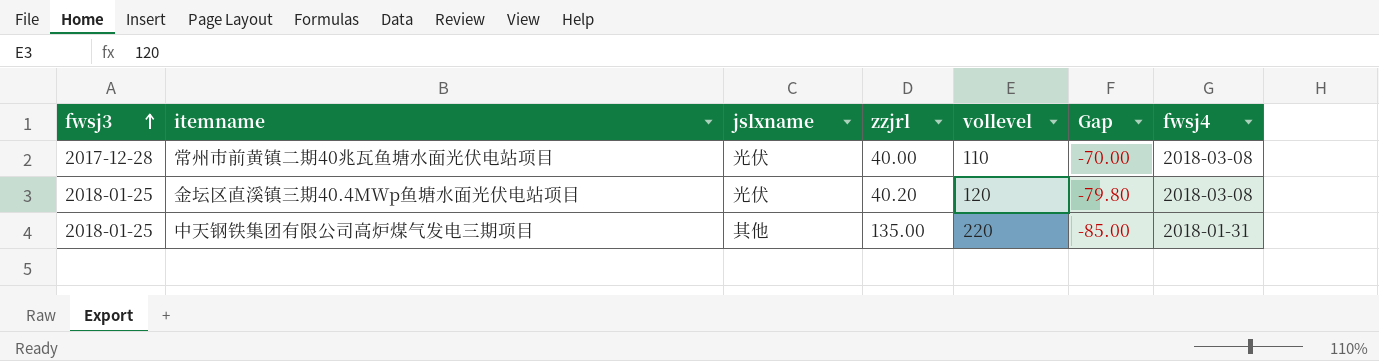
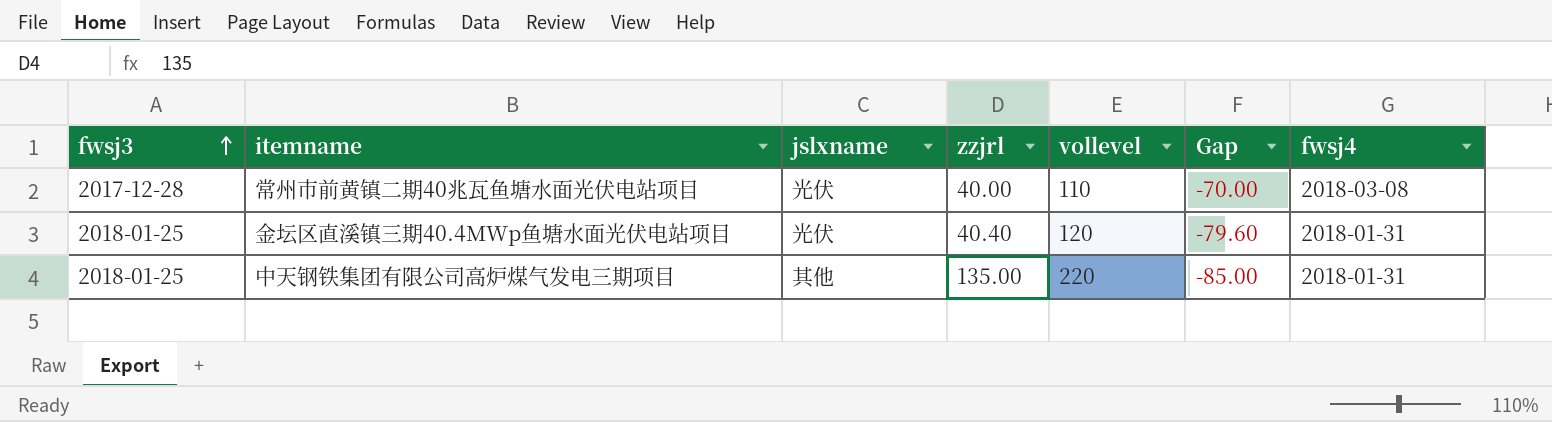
金坛区直溪镇三期40.4MWp鱼塘水面光伏电站项目 | zzjrl: 40.20 -> 40.40
金坛区直溪镇三期40.4MWp鱼塘水面光伏电站项目 | Gap: -79.80 -> -79.60
金坛区直溪镇三期40.4MWp鱼塘水面光伏电站项目 | fwsj4: 2018-03-08 -> 2018-01-31

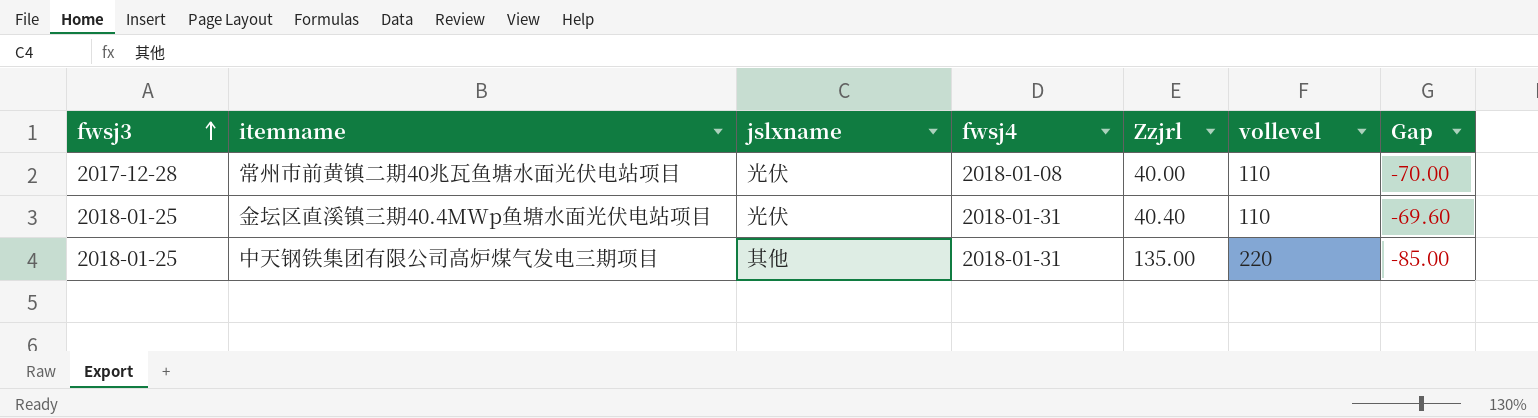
column fwsj4 | position: 7 -> 4
column name: zzjrl -> Zzjrl
常州市前黄镇二期40兆瓦鱼塘水面光伏电站项目 | fwsj4: 2018-03-08 -> 2018-01-08
金坛区直溪镇三期40.4MWp鱼塘水面光伏电站项目 | vollevel: 120 -> 110
金坛区直溪镇三期40.4MWp鱼塘水面光伏电站项目 | Gap: -79.60 -> -69.60

